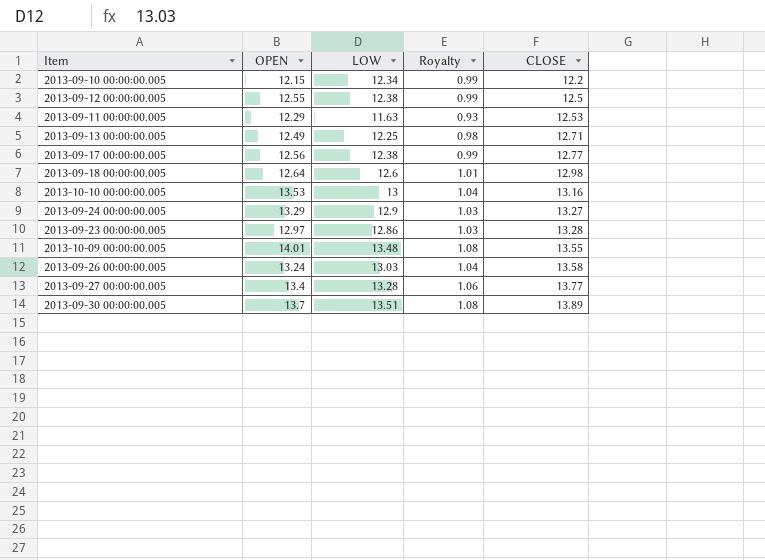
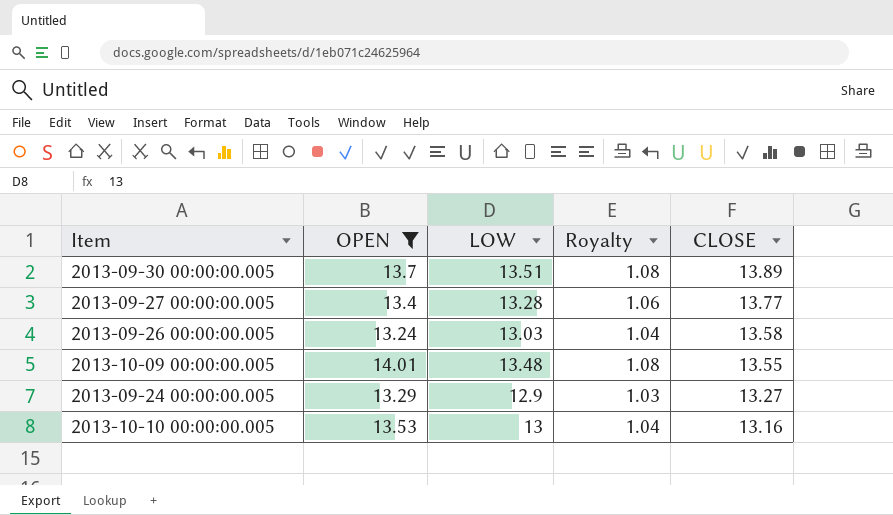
filter: none -> OPEN >= 13.24
row order: CLOSE ascending -> CLOSE descending

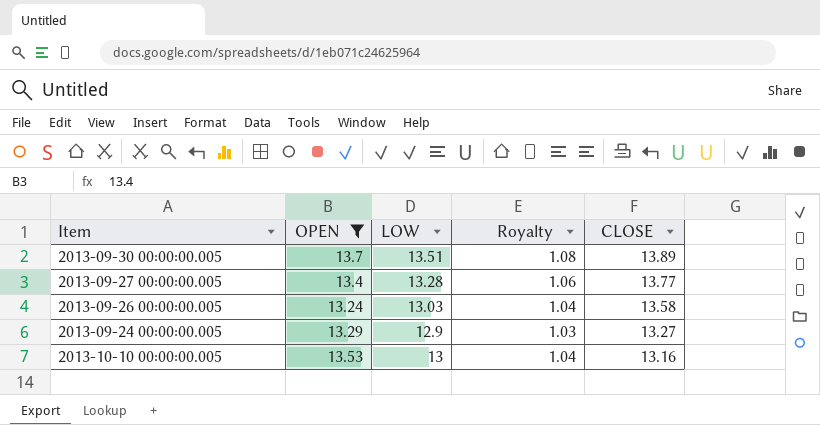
row 2013-10-09 00:00:00.005: 14.01 | 13.48 | 1.08 | 13.55 -> none

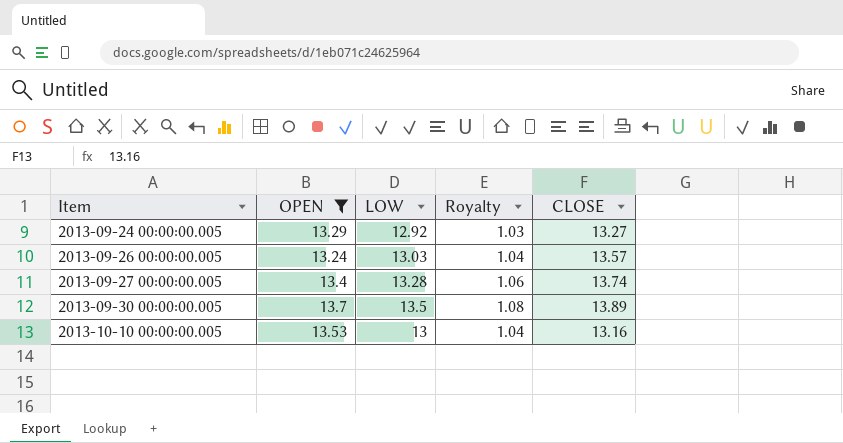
row order: CLOSE descending -> Item ascending
2013-09-24 00:00:00.005 | LOW: 12.9 -> 12.92
2013-09-26 00:00:00.005 | CLOSE: 13.58 -> 13.57
2013-09-27 00:00:00.005 | CLOSE: 13.77 -> 13.74
2013-09-30 00:00:00.005 | LOW: 13.51 -> 13.5

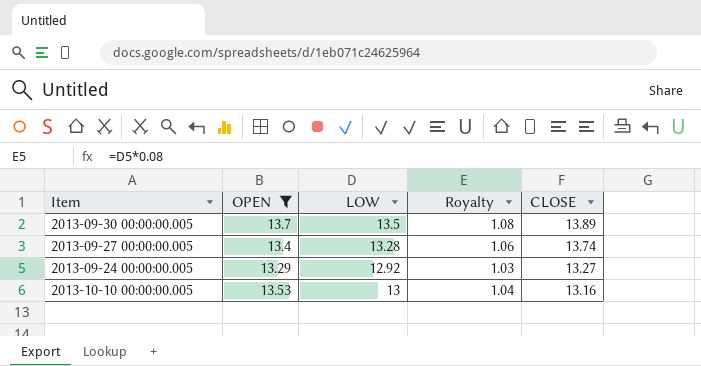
row order: Item ascending -> CLOSE descending
row 2013-09-26 00:00:00.005: 13.24 | 13.03 | 1.04 | 13.57 -> none

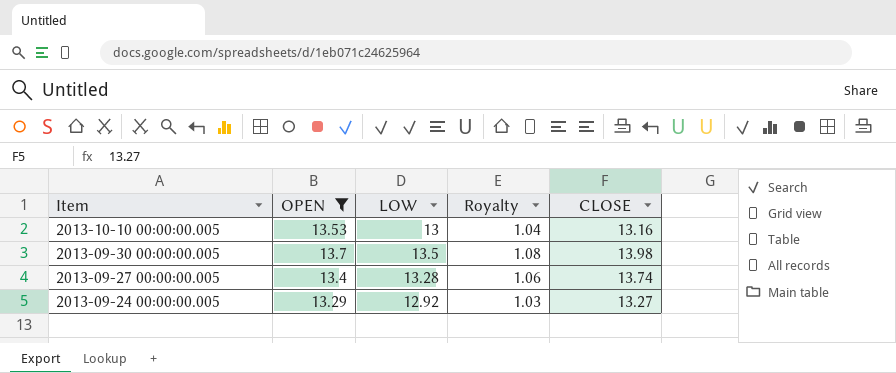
row order: CLOSE descending -> Item descending
2013-09-30 00:00:00.005 | CLOSE: 13.89 -> 13.98

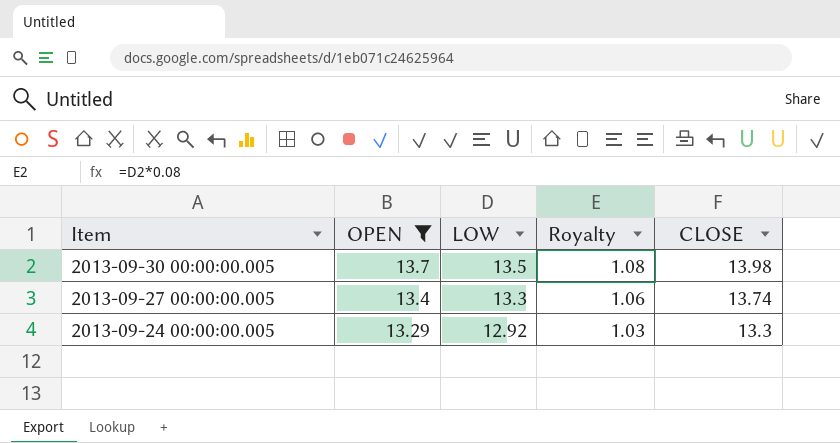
row 2013-10-10 00:00:00.005: 13.53 | 13 | 1.04 | 13.16 -> none
2013-09-27 00:00:00.005 | LOW: 13.28 -> 13.3
2013-09-24 00:00:00.005 | CLOSE: 13.27 -> 13.3

